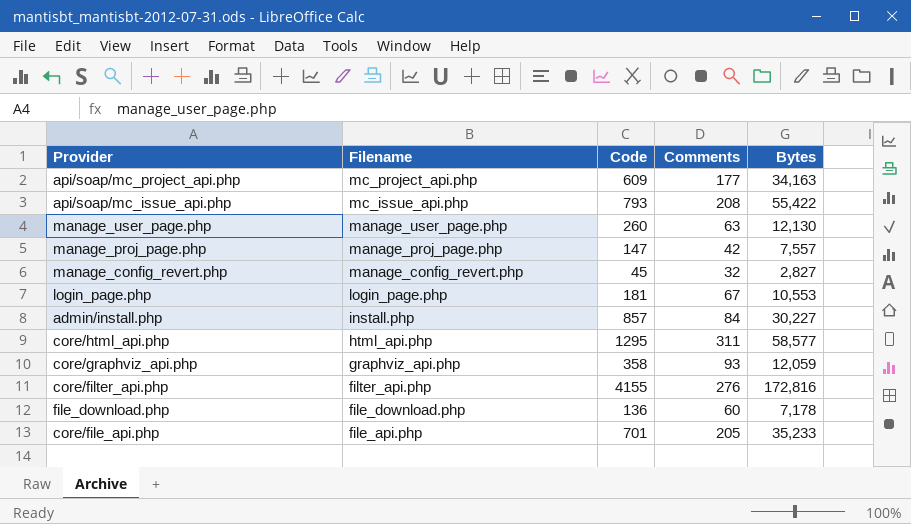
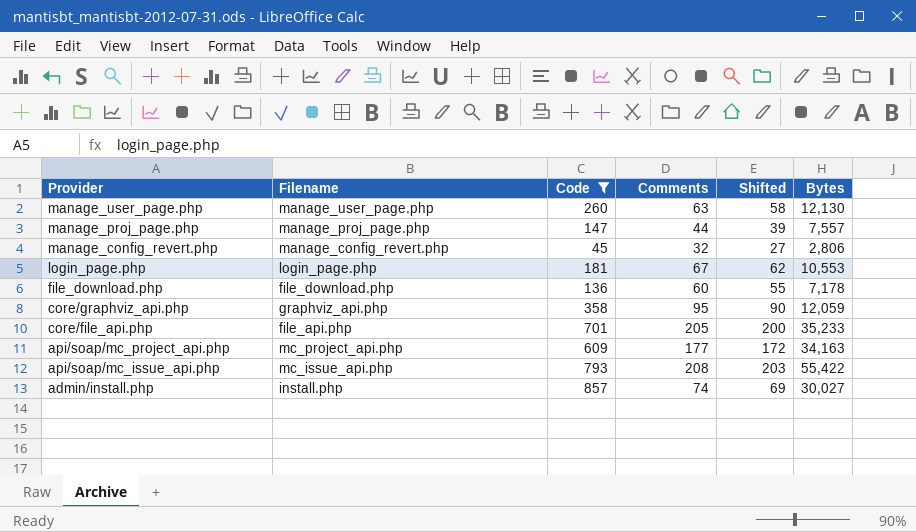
filter: none -> Code <= 857
row order: Filename descending -> Provider descending
column Shifted | formula: none -> [Comments] - 5
manage_proj_page.php | Comments: 42 -> 44
manage_config_revert.php | Bytes: 2,827 -> 2,806
core/graphviz_api.php | Comments: 93 -> 95
admin/install.php | Comments: 84 -> 74
admin/install.php | Bytes: 30,227 -> 30,027

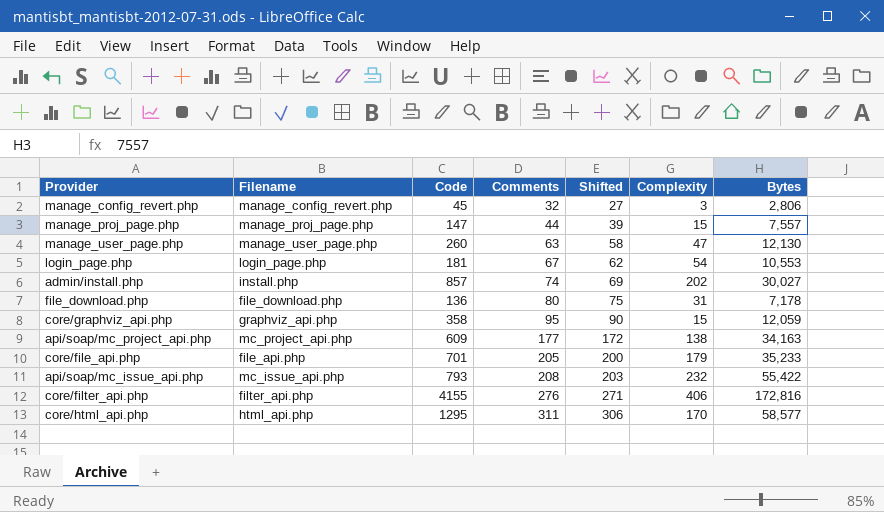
filter: Code <= 857 -> none
row order: Provider descending -> Comments ascending
column Complexity | position: none -> 6
file_download.php | Comments: 60 -> 80
file_download.php | Shifted: 55 -> 75

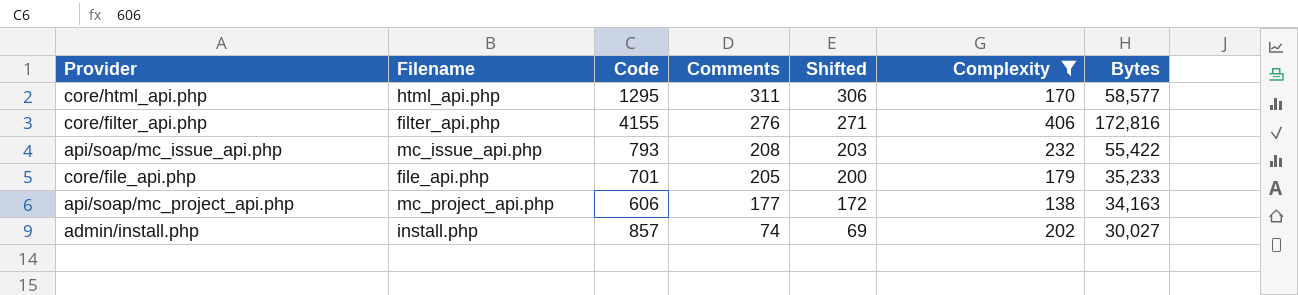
filter: none -> Complexity >= 138
row order: Comments ascending -> Comments descending
api/soap/mc_project_api.php | Code: 609 -> 606

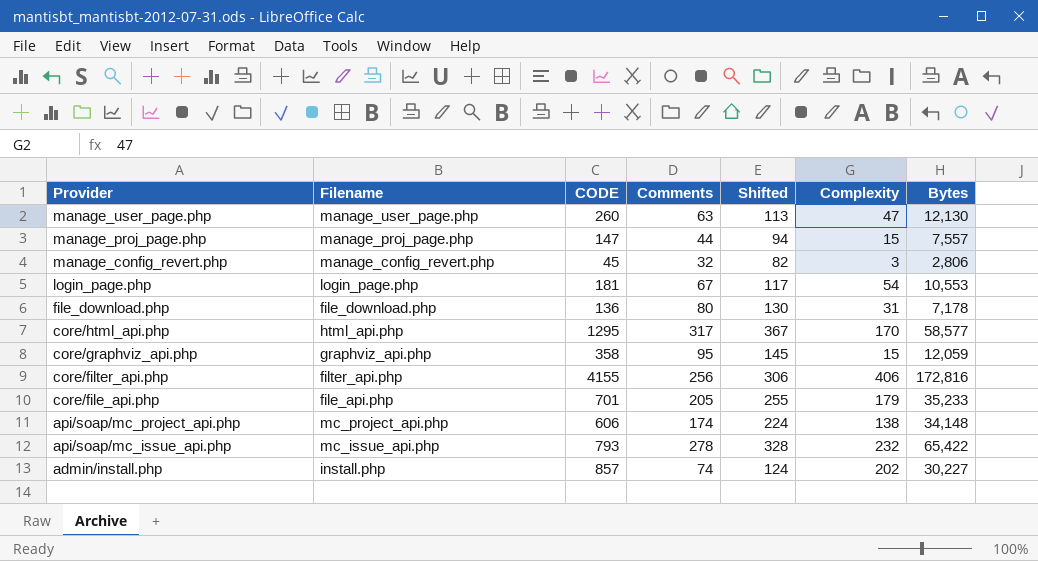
filter: Complexity >= 138 -> none
row order: Comments descending -> Provider descending
column name: Code -> CODE
column Shifted | formula: [Comments] - 5 -> [Comments] + 50
core/html_api.php | Comments: 311 -> 317
core/filter_api.php | Comments: 276 -> 256
api/soap/mc_project_api.php | Comments: 177 -> 174
api/soap/mc_project_api.php | Bytes: 34,163 -> 34,148
api/soap/mc_issue_api.php | Comments: 208 -> 278
api/soap/mc_issue_api.php | Bytes: 55,422 -> 65,422
admin/install.php | Bytes: 30,027 -> 30,227

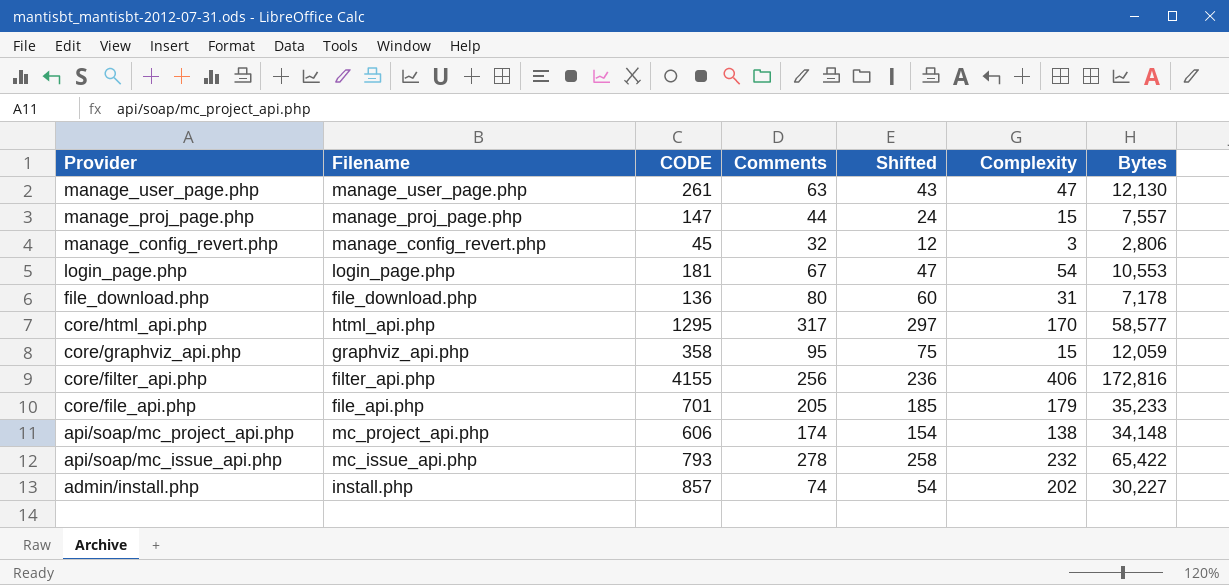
column Shifted | formula: [Comments] + 50 -> [Comments] - 20
manage_user_page.php | CODE: 260 -> 261

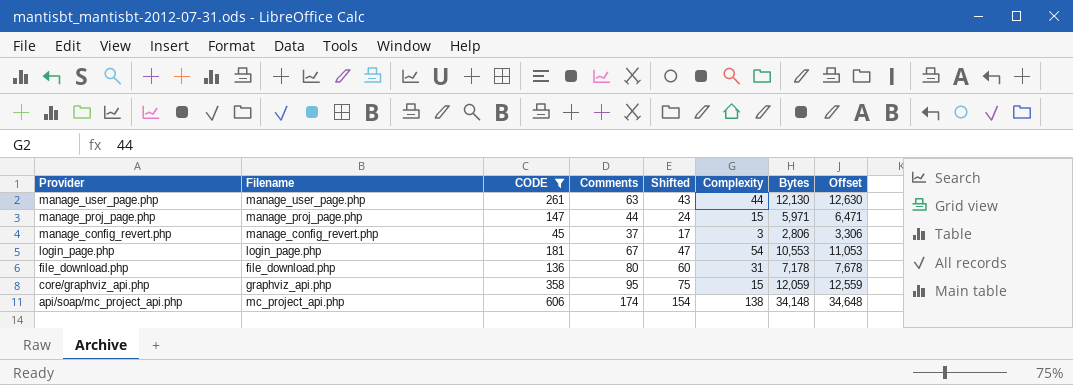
filter: none -> CODE <= 606
column Offset | formula: none -> [Bytes] + 500
manage_user_page.php | Complexity: 47 -> 44
manage_proj_page.php | Bytes: 7,557 -> 5,971
manage_config_revert.php | Comments: 32 -> 37
manage_config_revert.php | Shifted: 12 -> 17

